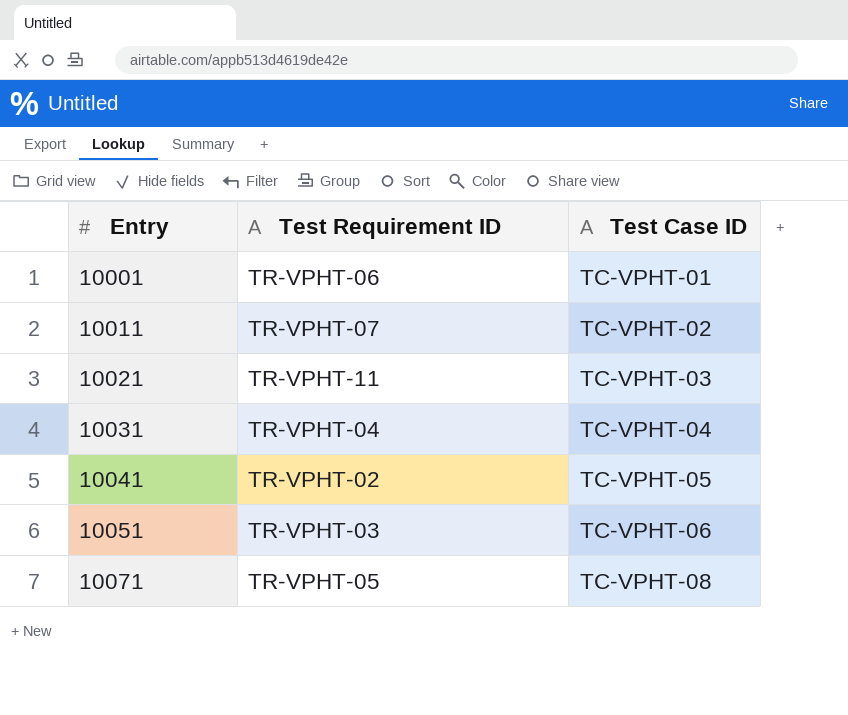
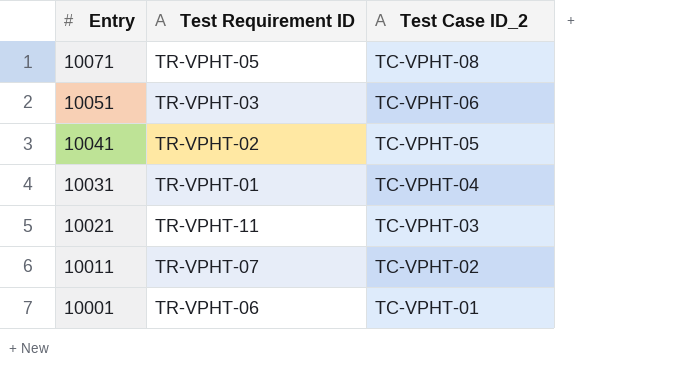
row order: Entry ascending -> Entry descending
column name: Test Case ID -> Test Case ID_2
10031 | Test Requirement ID: TR-VPHT-04 -> TR-VPHT-01

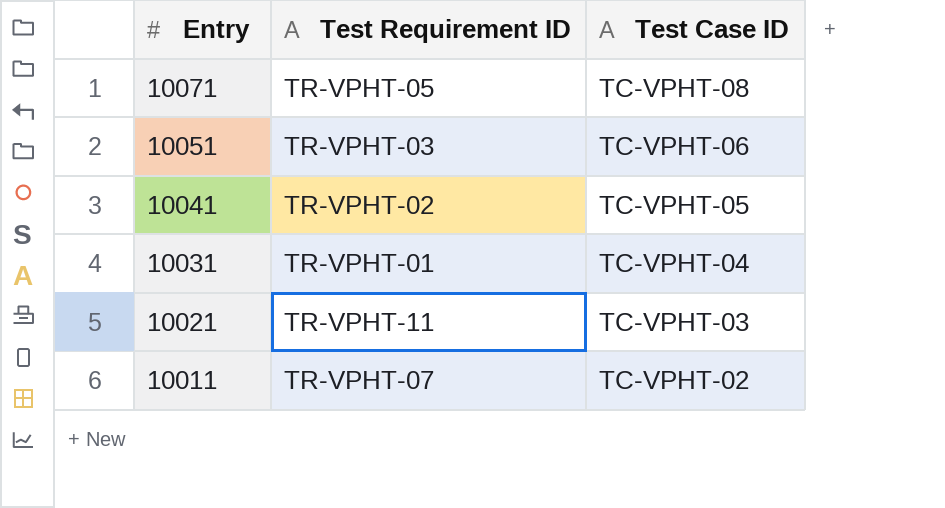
column name: Test Case ID_2 -> Test Case ID
row 10001: TR-VPHT-06 | TC-VPHT-01 -> none

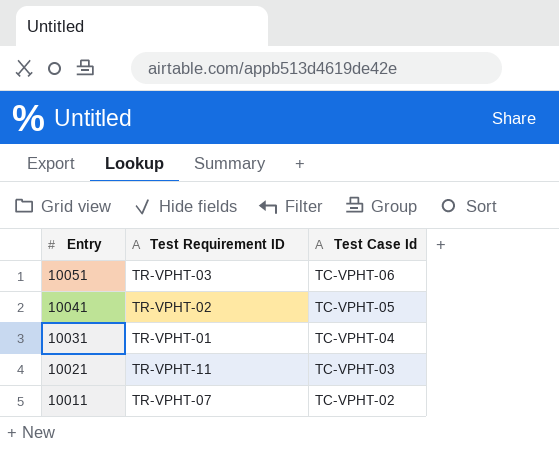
column name: Test Case ID -> Test Case Id
row 10071: TR-VPHT-05 | TC-VPHT-08 -> none

